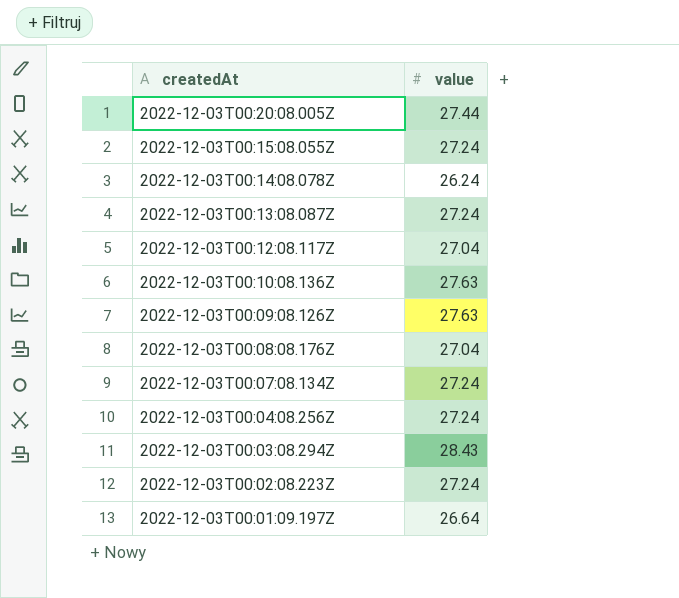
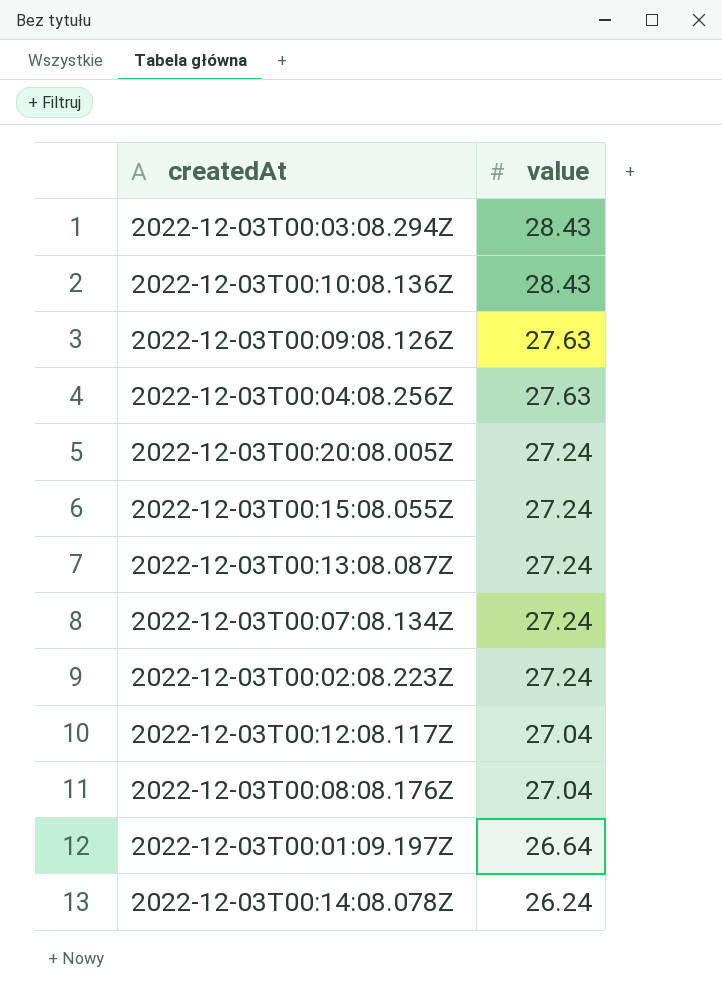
row order: createdAt descending -> value descending
2022-12-03T00:10:08.136Z | value: 27.63 -> 28.43
2022-12-03T00:04:08.256Z | value: 27.24 -> 27.63
2022-12-03T00:20:08.005Z | value: 27.44 -> 27.24

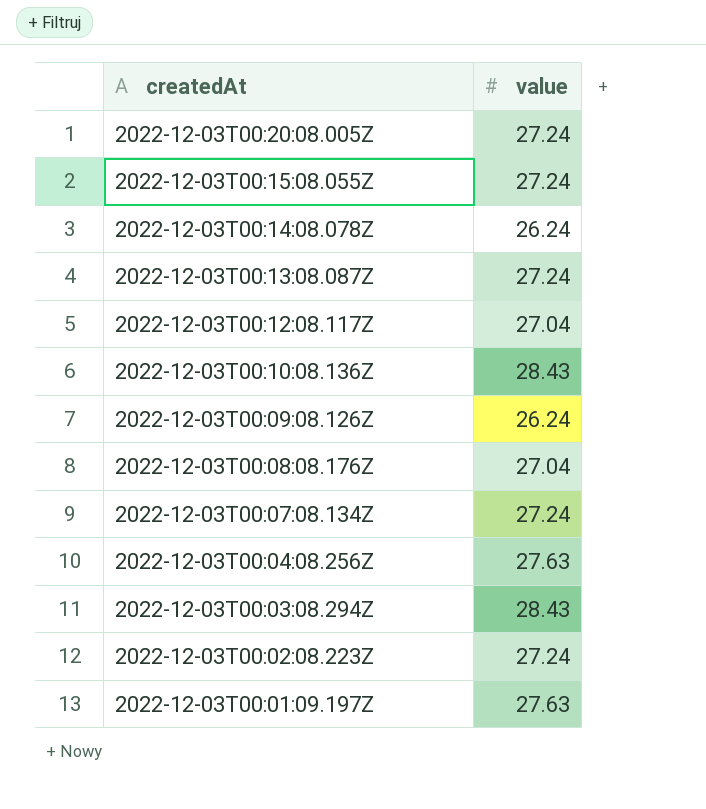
row order: value descending -> createdAt descending
2022-12-03T00:09:08.126Z | value: 27.63 -> 26.24
2022-12-03T00:01:09.197Z | value: 26.64 -> 27.63

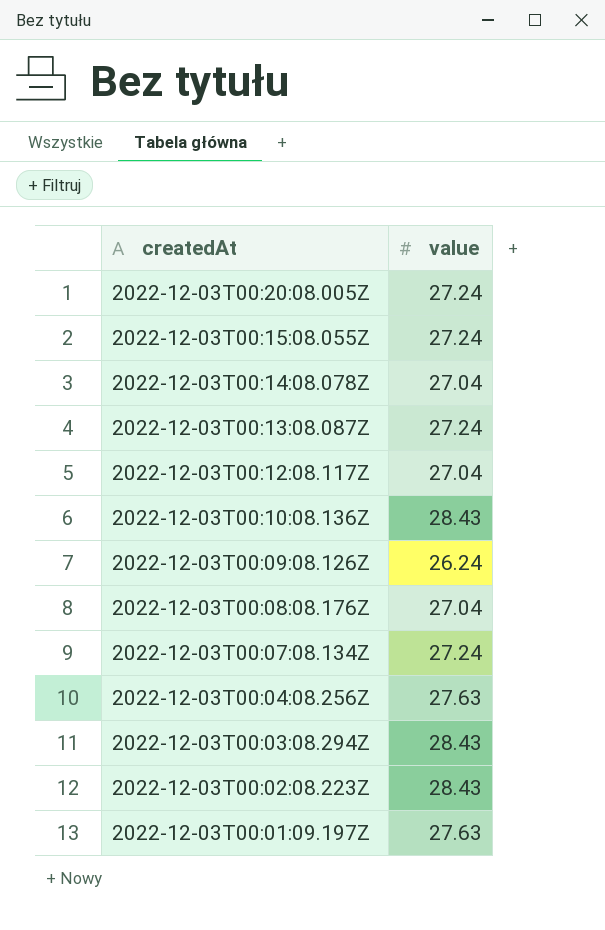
2022-12-03T00:14:08.078Z | value: 26.24 -> 27.04
2022-12-03T00:02:08.223Z | value: 27.24 -> 28.43

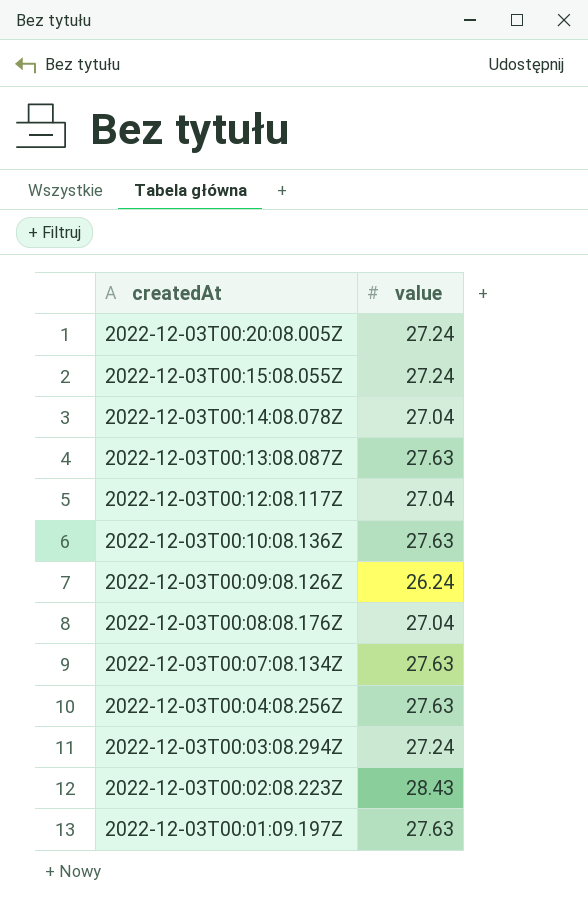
2022-12-03T00:13:08.087Z | value: 27.24 -> 27.63
2022-12-03T00:10:08.136Z | value: 28.43 -> 27.63
2022-12-03T00:07:08.134Z | value: 27.24 -> 27.63
2022-12-03T00:03:08.294Z | value: 28.43 -> 27.24

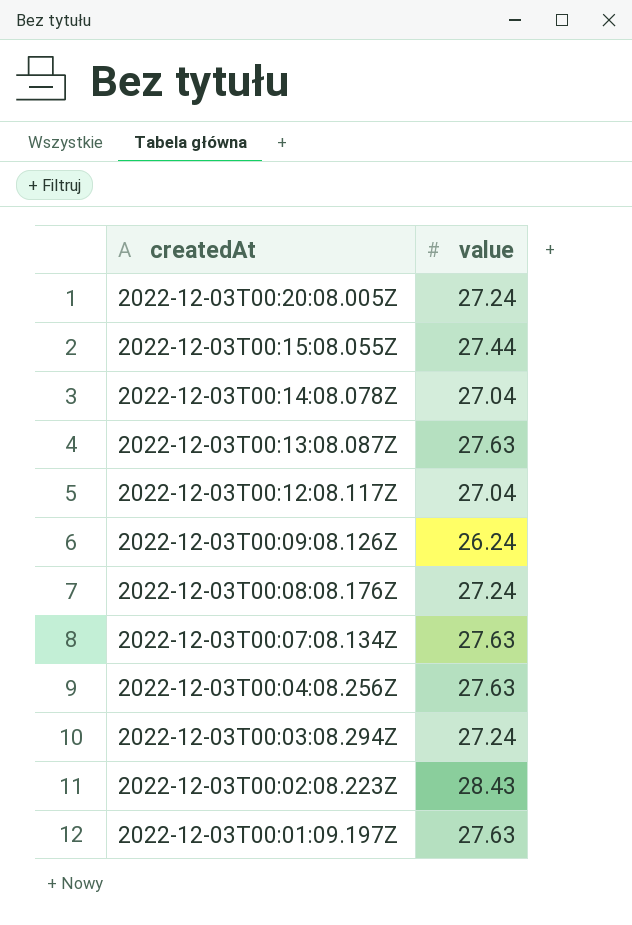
row 2022-12-03T00:10:08.136Z: 27.63 -> none
2022-12-03T00:15:08.055Z | value: 27.24 -> 27.44
2022-12-03T00:08:08.176Z | value: 27.04 -> 27.24

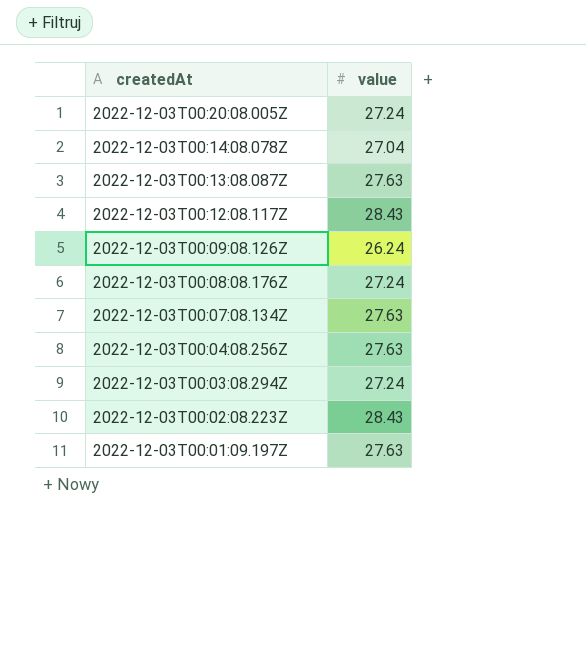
row 2022-12-03T00:15:08.055Z: 27.44 -> none
2022-12-03T00:12:08.117Z | value: 27.04 -> 28.43

